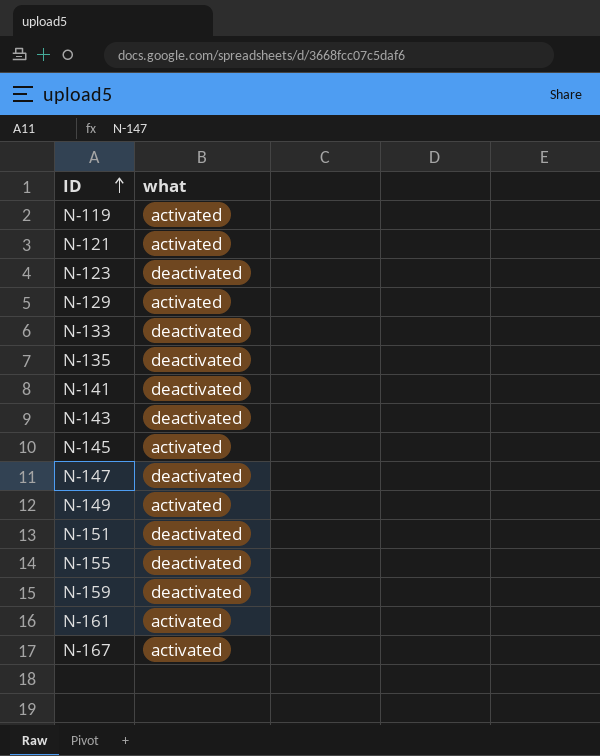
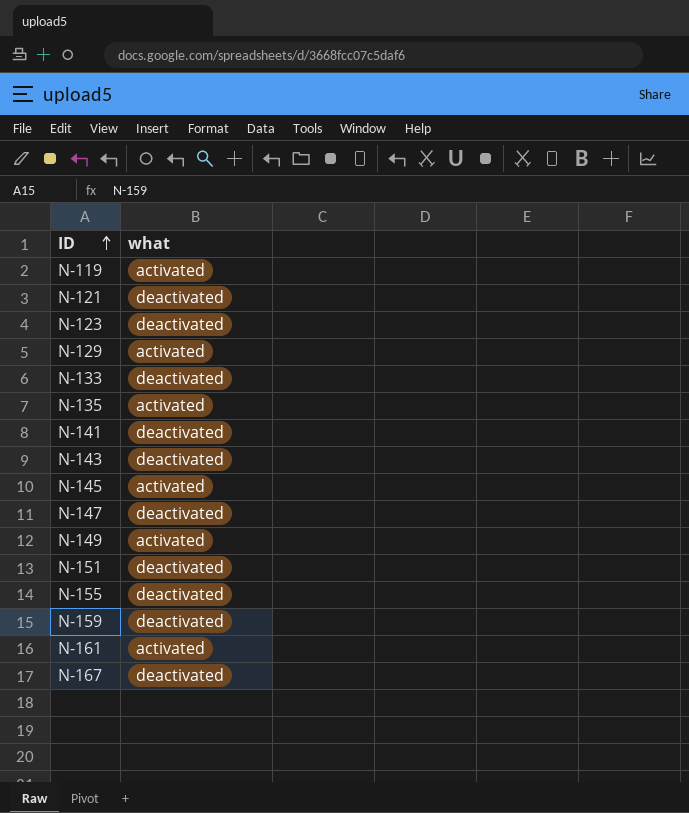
N-121 | what: activated -> deactivated
N-135 | what: deactivated -> activated
N-167 | what: activated -> deactivated

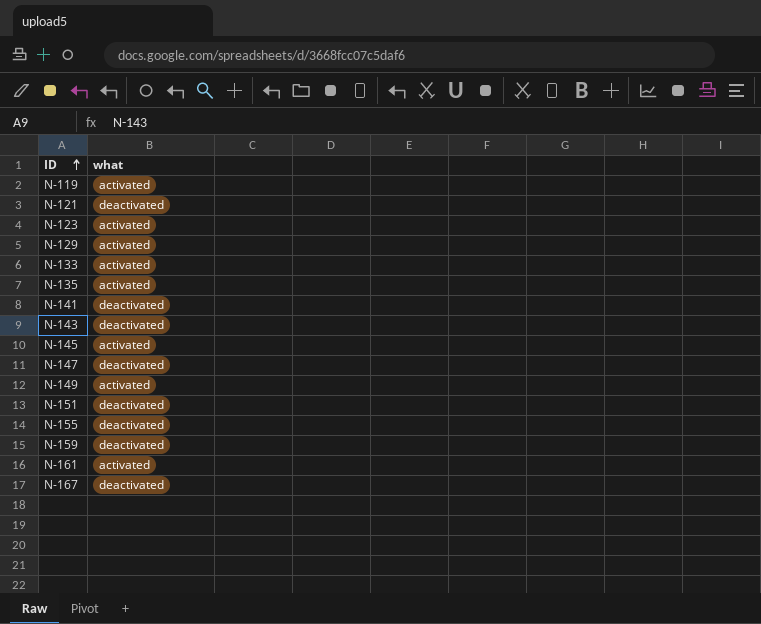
N-123 | what: deactivated -> activated
N-133 | what: deactivated -> activated

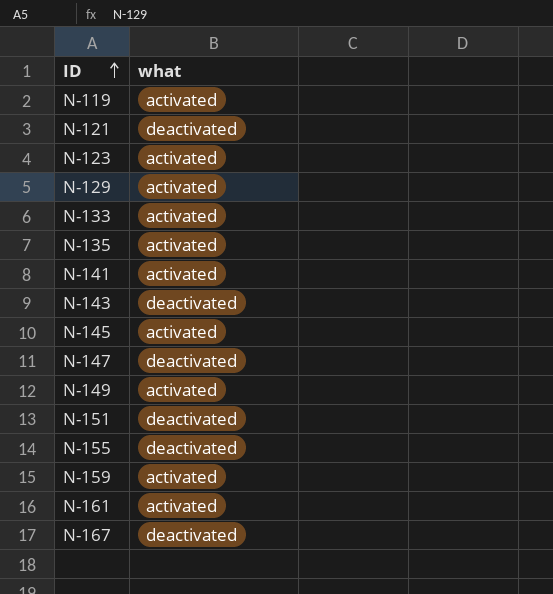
N-141 | what: deactivated -> activated
N-159 | what: deactivated -> activated

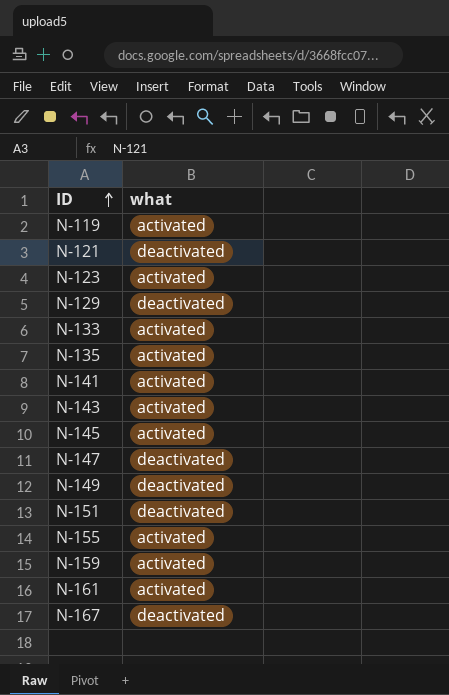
N-129 | what: activated -> deactivated
N-143 | what: deactivated -> activated
N-149 | what: activated -> deactivated
N-155 | what: deactivated -> activated

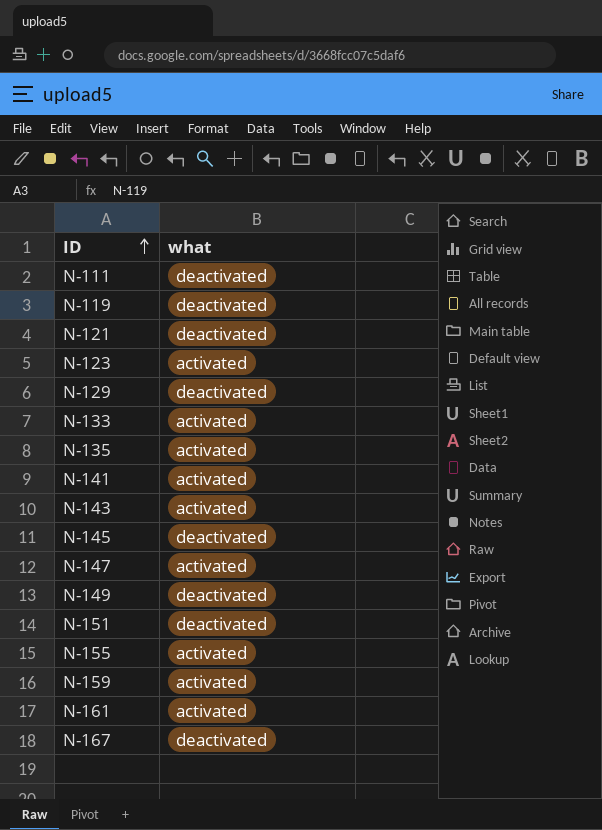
row N-111: none -> deactivated
N-119 | what: activated -> deactivated
N-145 | what: activated -> deactivated
N-147 | what: deactivated -> activated

